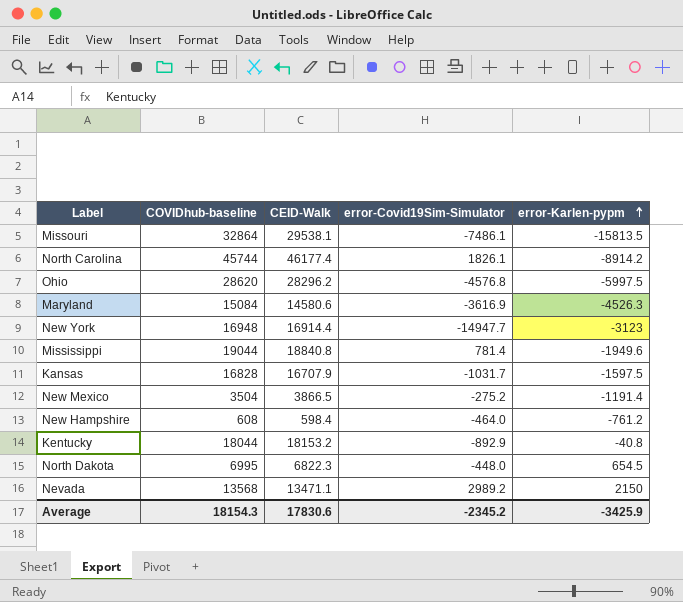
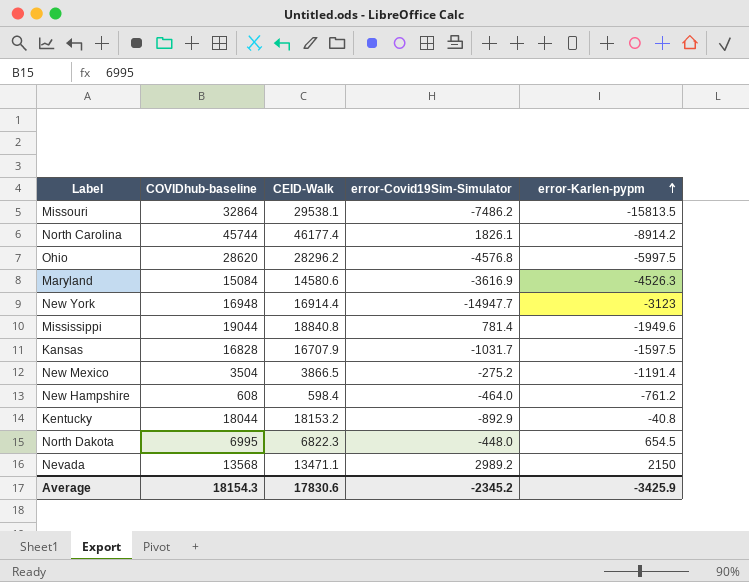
Missouri | error-Covid19Sim-Simulator: -7486.1 -> -7486.2

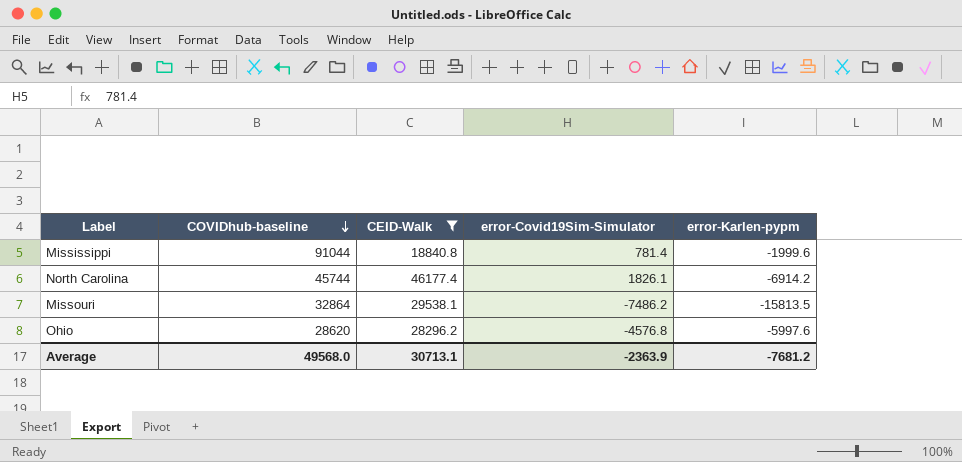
filter: none -> CEID-Walk >= 18840.8
row order: error-Karlen-pypm ascending -> COVIDhub-baseline descending
Mississippi | COVIDhub-baseline: 19044 -> 91044
Mississippi | error-Karlen-pypm: -1949.6 -> -1999.6
North Carolina | error-Karlen-pypm: -8914.2 -> -6914.2
Ohio | error-Karlen-pypm: -5997.5 -> -5997.6
Average | COVIDhub-baseline: 18154.3 -> 49568.0
Average | CEID-Walk: 17830.6 -> 30713.1
Average | error-Covid19Sim-Simulator: -2345.2 -> -2363.9
Average | error-Karlen-pypm: -3425.9 -> -7681.2

